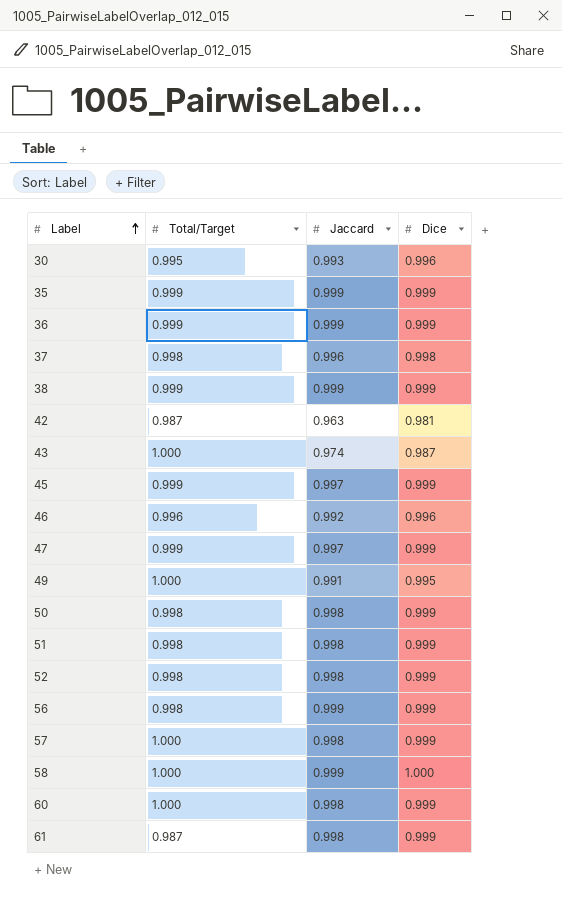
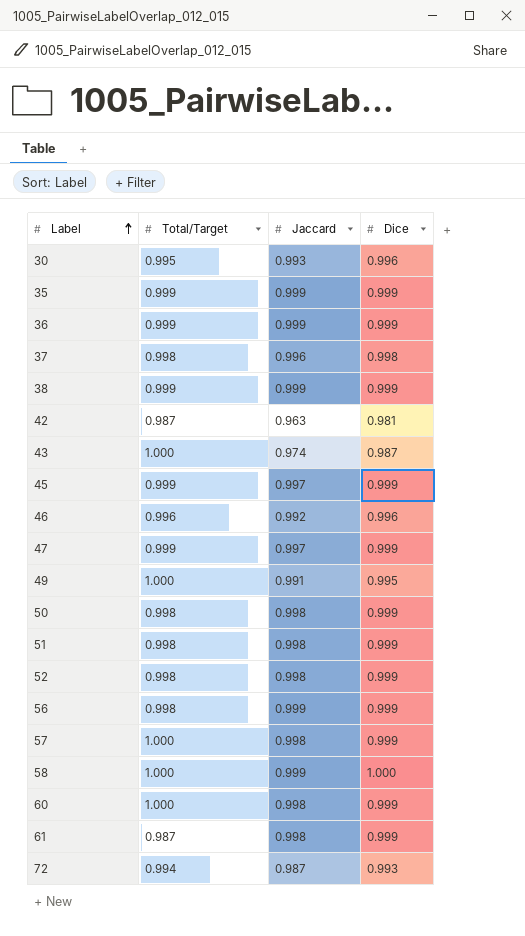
row 72: none -> 0.994 | 0.987 | 0.993

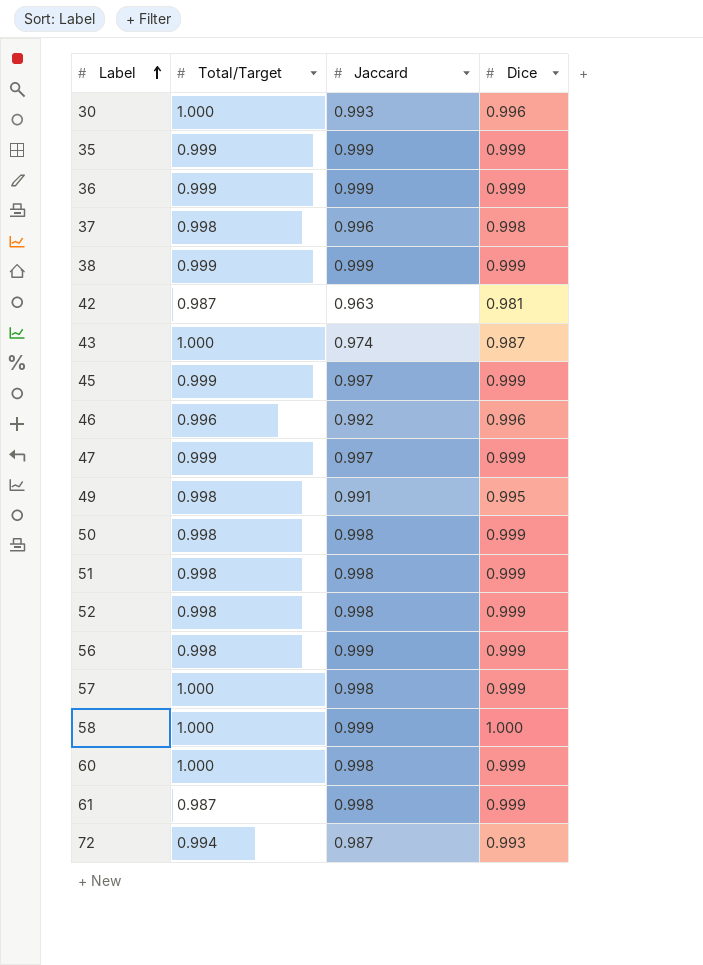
30 | Total/Target: 0.995 -> 1.000
49 | Total/Target: 1.000 -> 0.998

